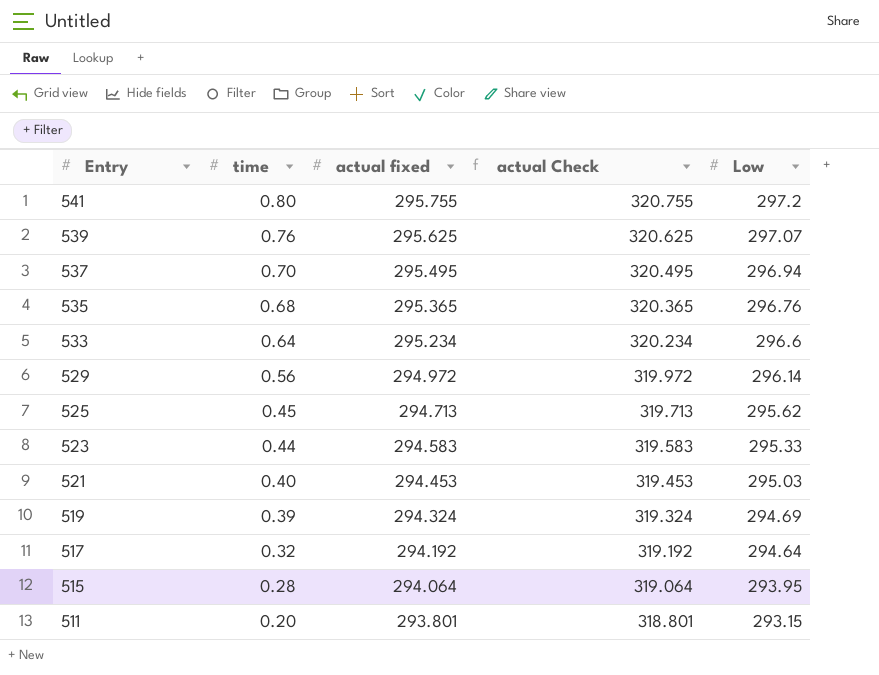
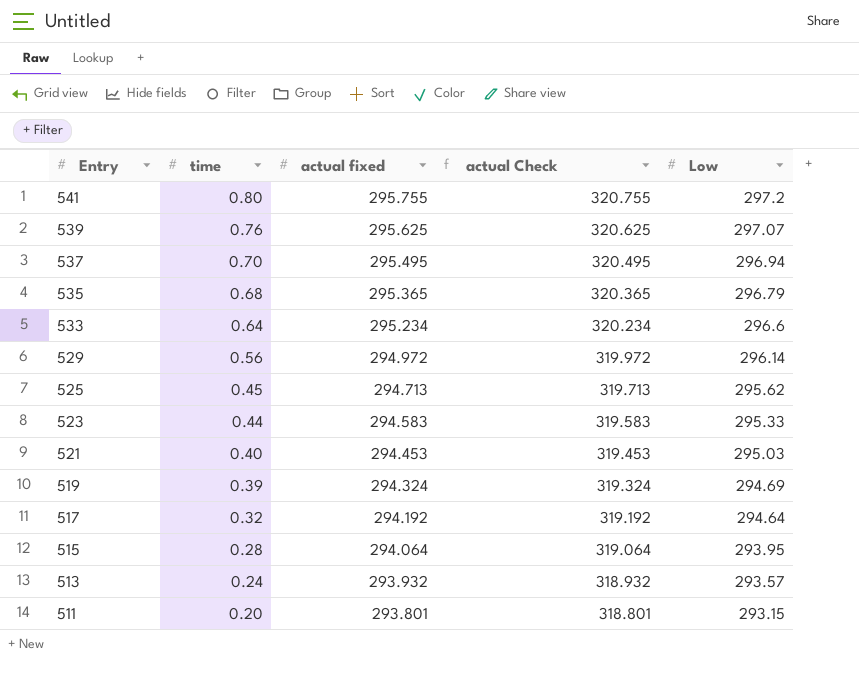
535 | Low: 296.76 -> 296.79
row 513: none -> 0.24 | 293.932 | 318.932 | 293.57

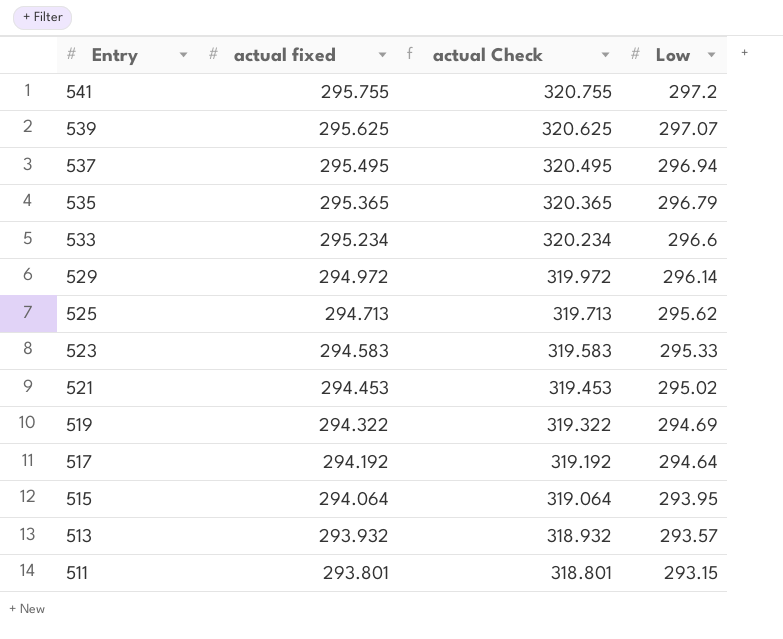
column time | position: 2 -> none
521 | Low: 295.03 -> 295.02
519 | actual fixed: 294.324 -> 294.322
519 | actual Check: 319.324 -> 319.322

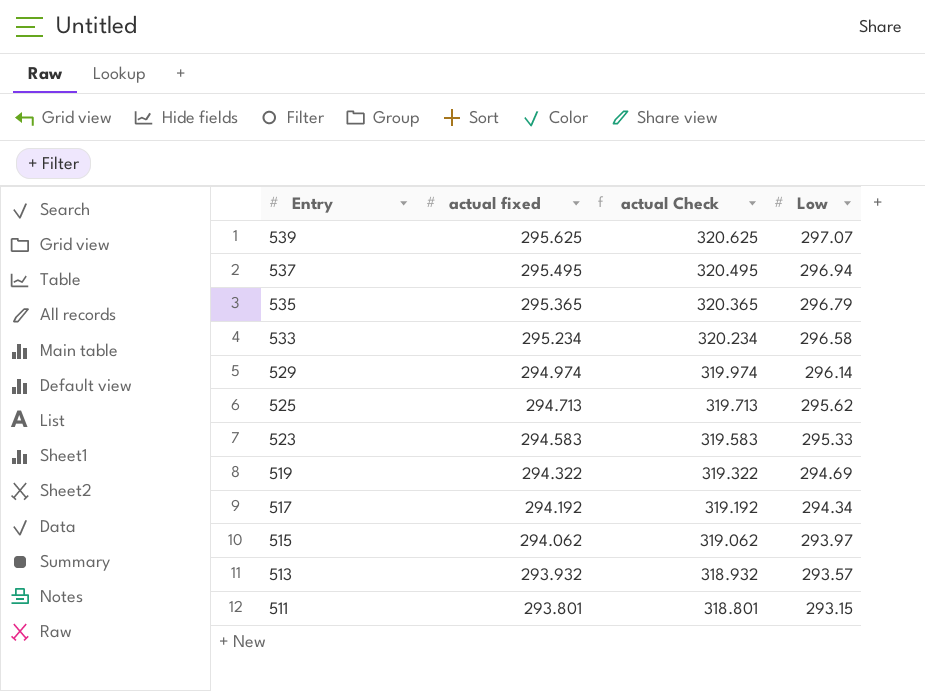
row 541: 295.755 | 320.755 | 297.2 -> none
row 521: 294.453 | 319.453 | 295.02 -> none
533 | Low: 296.6 -> 296.58
529 | actual fixed: 294.972 -> 294.974
529 | actual Check: 319.972 -> 319.974
517 | Low: 294.64 -> 294.34
515 | actual fixed: 294.064 -> 294.062
515 | actual Check: 319.064 -> 319.062
515 | Low: 293.95 -> 293.97

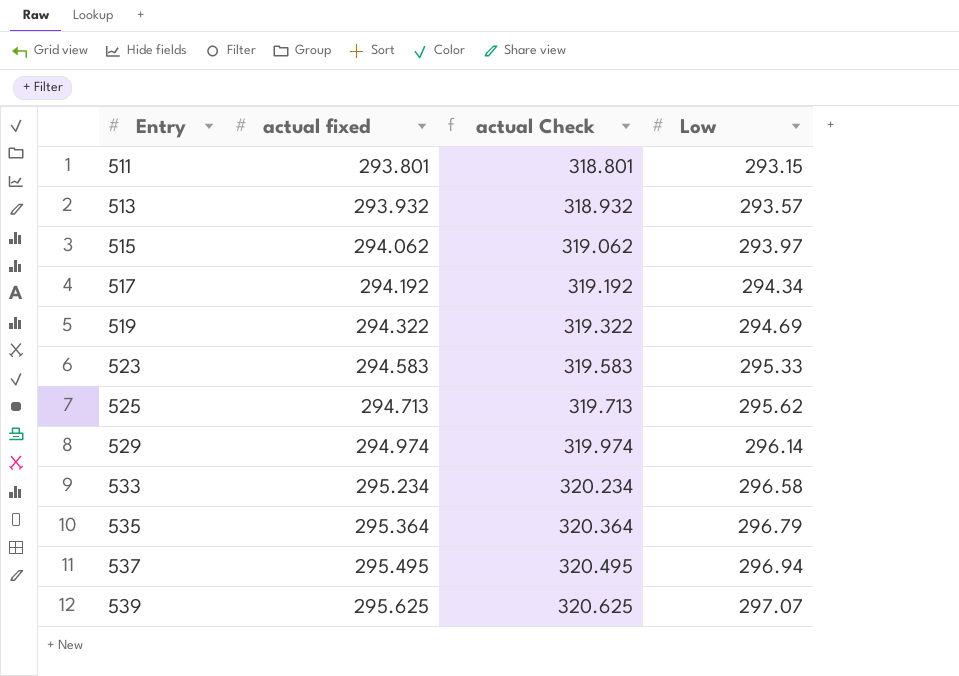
row order: Entry descending -> Entry ascending
535 | actual fixed: 295.365 -> 295.364
535 | actual Check: 320.365 -> 320.364

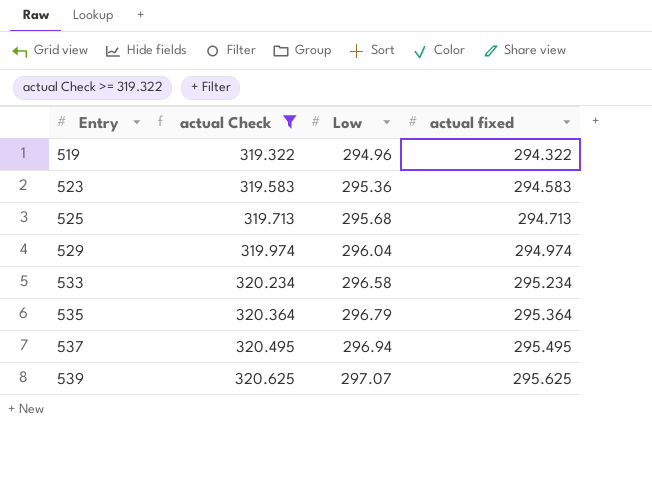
filter: none -> actual Check >= 319.322
column actual fixed | position: 2 -> 4
519 | Low: 294.69 -> 294.96
523 | Low: 295.33 -> 295.36
525 | Low: 295.62 -> 295.68
529 | Low: 296.14 -> 296.04

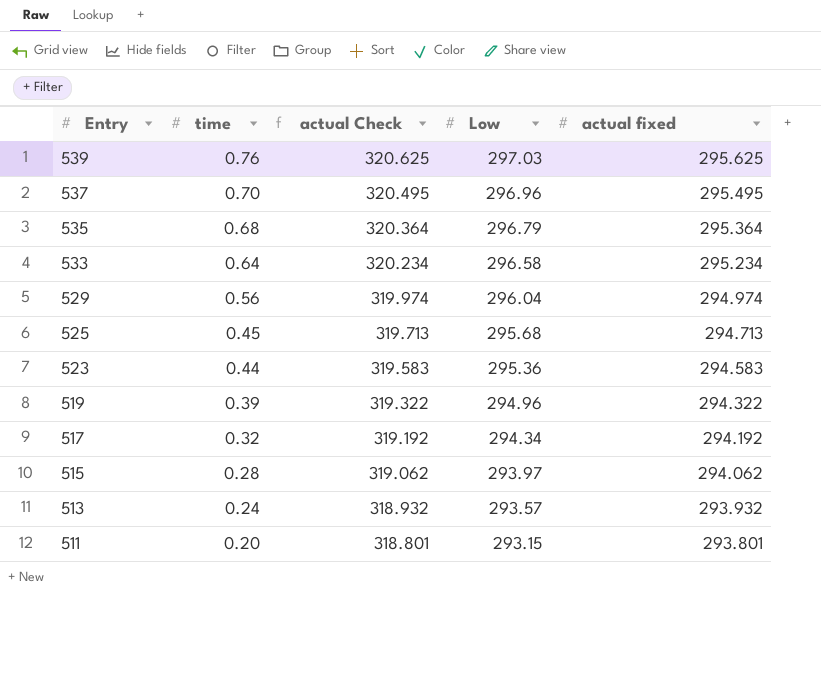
filter: actual Check >= 319.322 -> none
row order: Entry ascending -> Entry descending
column time | position: none -> 2
539 | Low: 297.07 -> 297.03
537 | Low: 296.94 -> 296.96

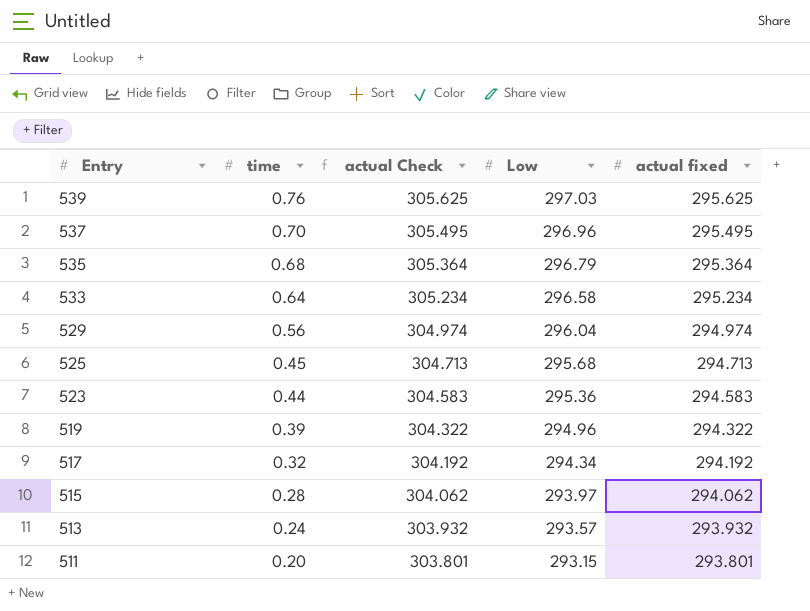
column actual Check | formula: [actual fixed] + 25 -> [actual fixed] + 10

